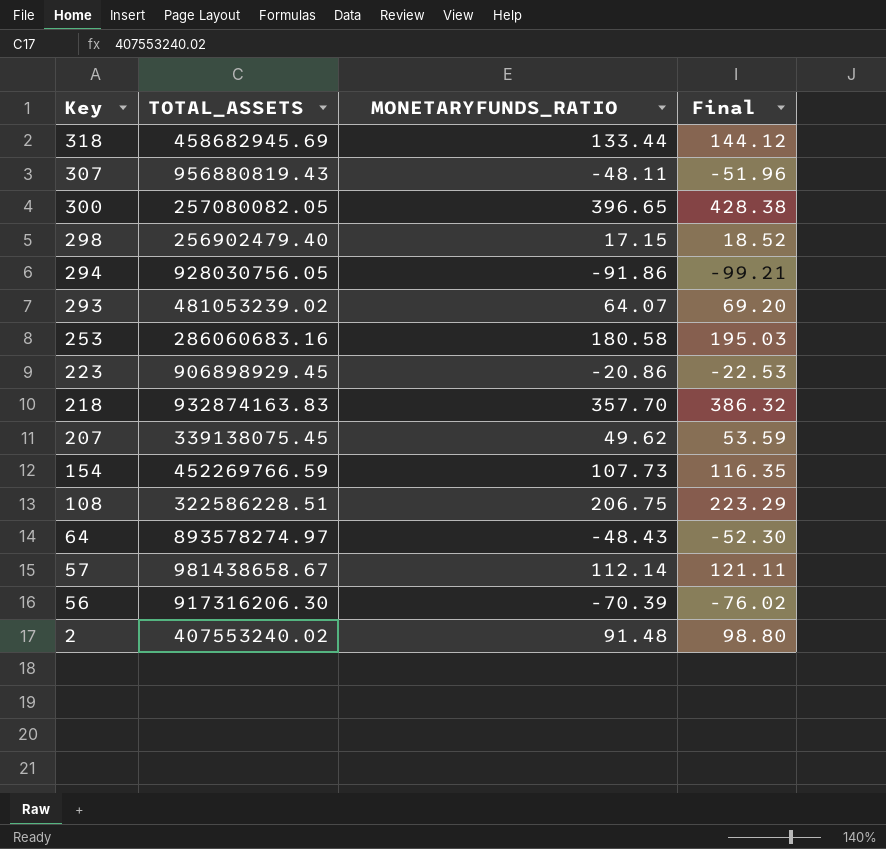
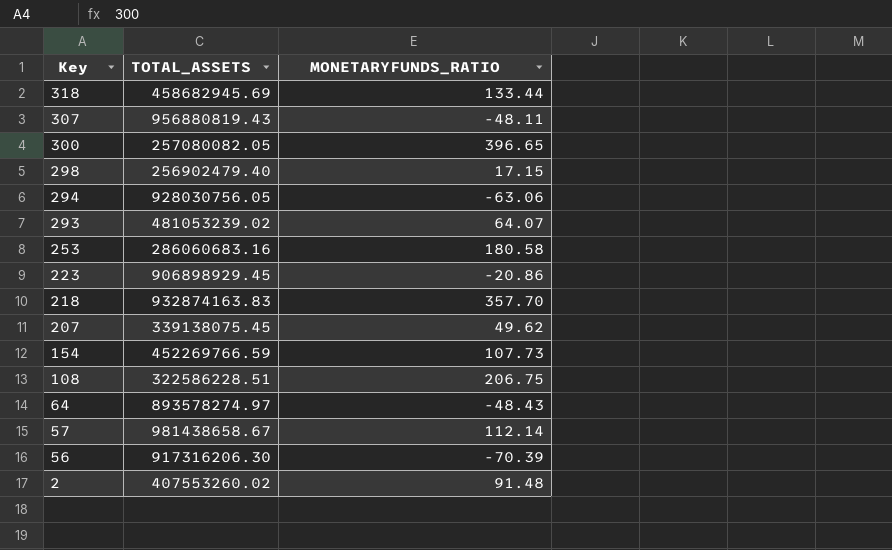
column Final | formula: [MONETARYFUNDS_RATIO] * 1.08 -> none
294 | MONETARYFUNDS_RATIO: -91.86 -> -63.06
2 | TOTAL_ASSETS: 407553240.02 -> 407553260.02

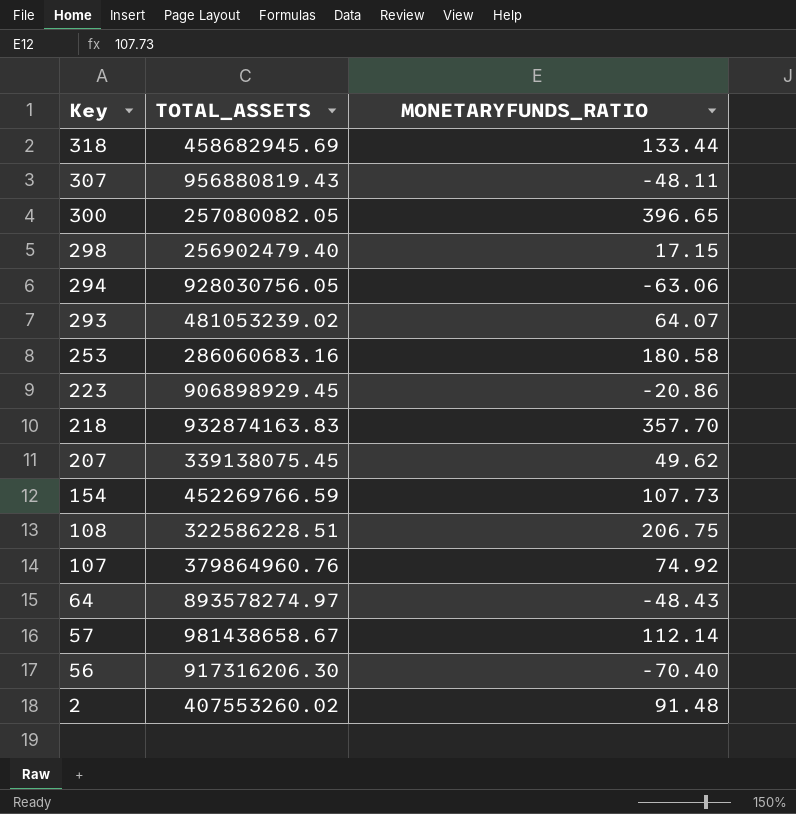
row 107: none -> 379864960.76 | 74.92
56 | MONETARYFUNDS_RATIO: -70.39 -> -70.40

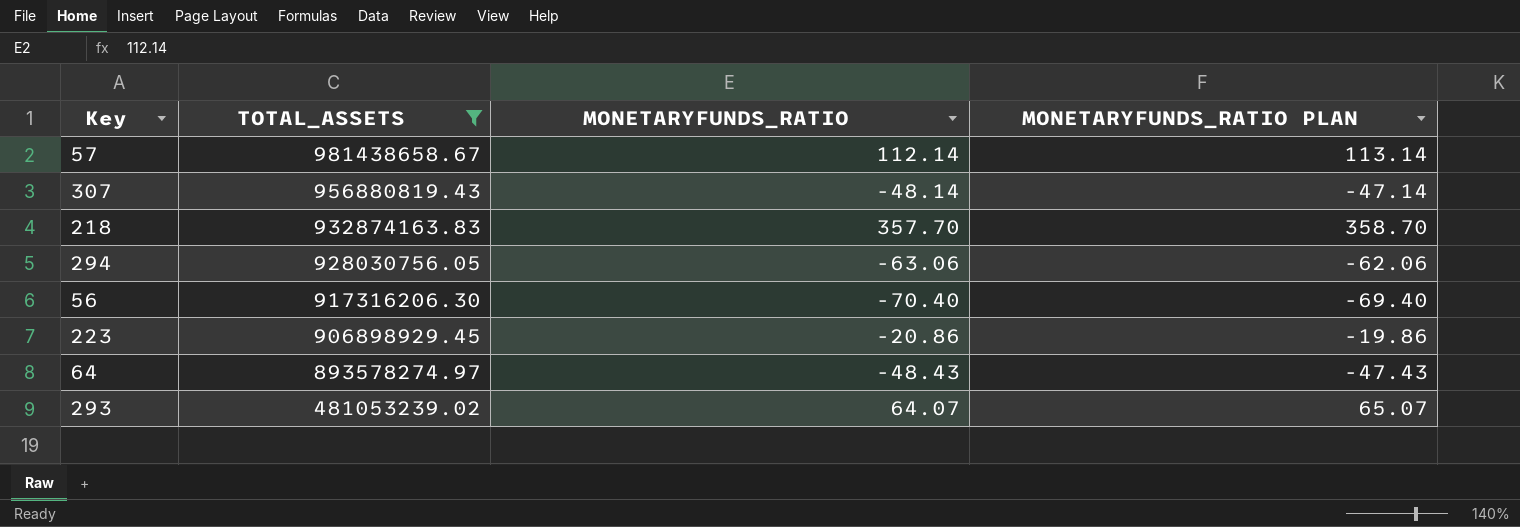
filter: none -> TOTAL_ASSETS >= 481053239.02
row order: Key descending -> TOTAL_ASSETS descending
column MONETARYFUNDS_RATIO PLAN | formula: none -> [MONETARYFUNDS_RATIO] + 1
307 | MONETARYFUNDS_RATIO: -48.11 -> -48.14

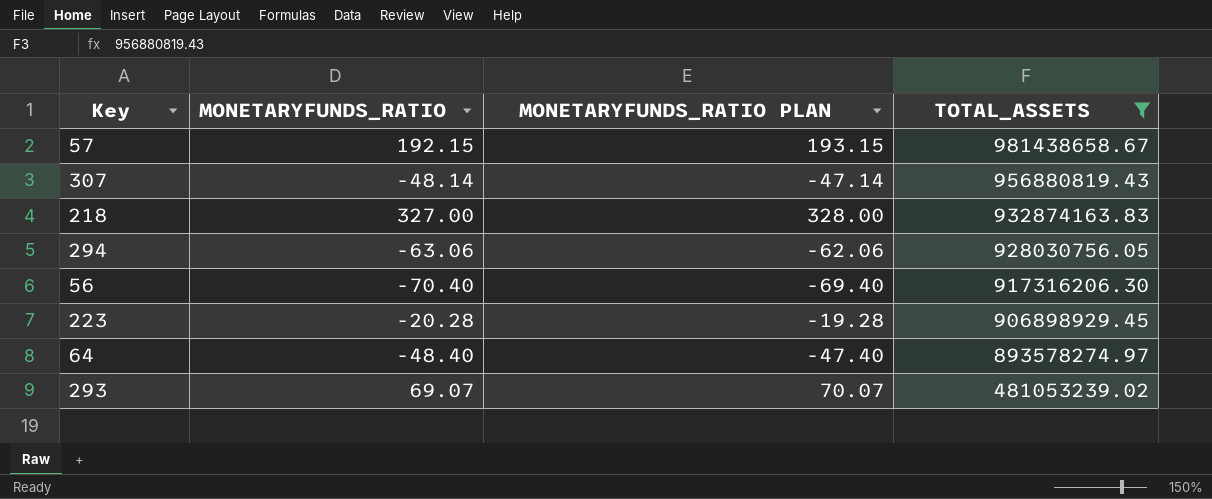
column TOTAL_ASSETS | position: 2 -> 4
57 | MONETARYFUNDS_RATIO: 112.14 -> 192.15
57 | MONETARYFUNDS_RATIO PLAN: 113.14 -> 193.15
218 | MONETARYFUNDS_RATIO: 357.70 -> 327.00
218 | MONETARYFUNDS_RATIO PLAN: 358.70 -> 328.00
223 | MONETARYFUNDS_RATIO: -20.86 -> -20.28
223 | MONETARYFUNDS_RATIO PLAN: -19.86 -> -19.28
64 | MONETARYFUNDS_RATIO: -48.43 -> -48.40
64 | MONETARYFUNDS_RATIO PLAN: -47.43 -> -47.40
293 | MONETARYFUNDS_RATIO: 64.07 -> 69.07
293 | MONETARYFUNDS_RATIO PLAN: 65.07 -> 70.07

